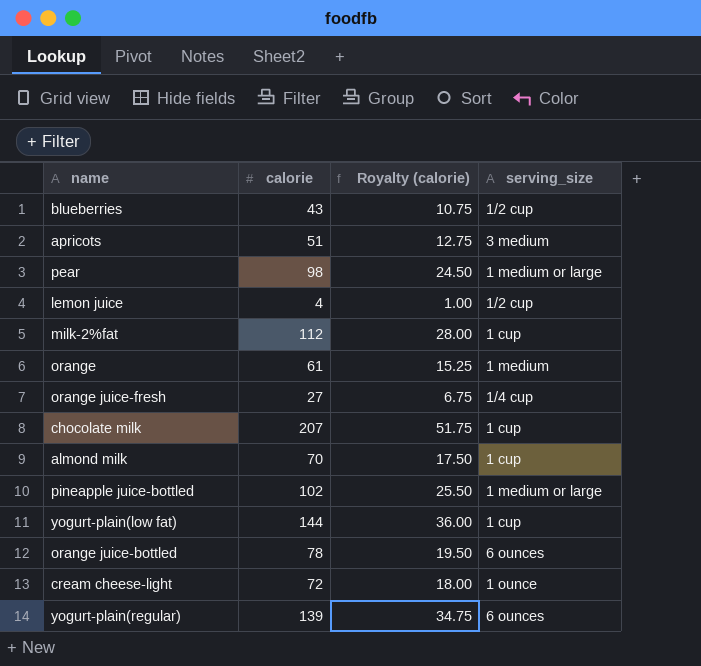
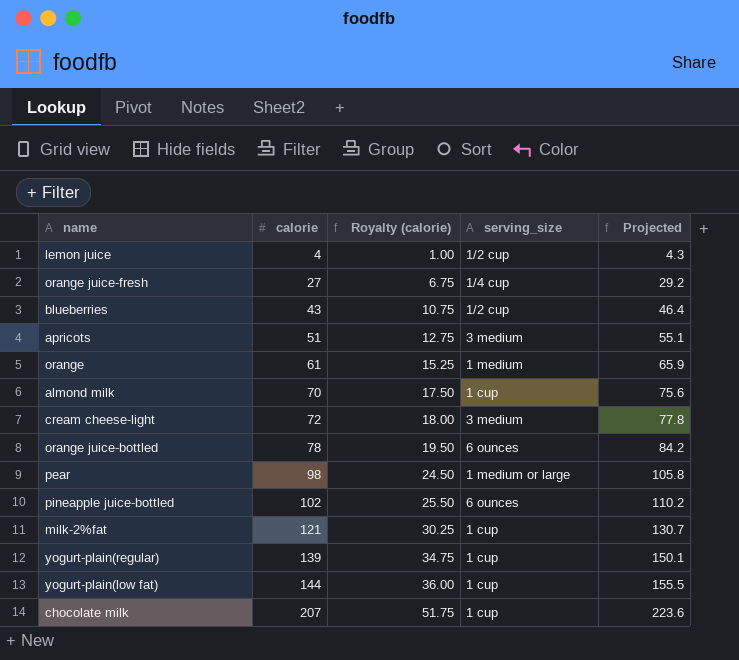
row order: none -> calorie ascending
column Projected | formula: none -> [calorie] * 1.08
cream cheese-light | serving_size: 1 ounce -> 3 medium
pineapple juice-bottled | serving_size: 1 medium or large -> 6 ounces
milk-2%fat | calorie: 112 -> 121
milk-2%fat | Royalty (calorie): 28.00 -> 30.25
yogurt-plain(regular) | serving_size: 6 ounces -> 1 cup

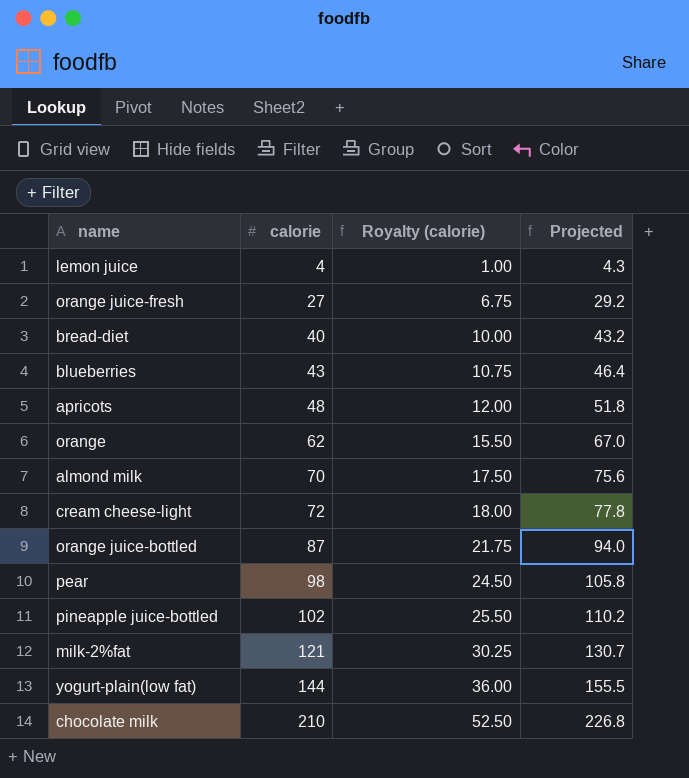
column serving_size | position: 4 -> none
row yogurt-plain(regular): 139 | 34.75 | 1 cup | 150.1 -> none
row bread-diet: none -> 40 | 10.00 | 43.2
apricots | calorie: 51 -> 48
apricots | Royalty (calorie): 12.75 -> 12.00
apricots | Projected: 55.1 -> 51.8
orange | calorie: 61 -> 62
orange | Royalty (calorie): 15.25 -> 15.50
orange | Projected: 65.9 -> 67.0
orange juice-bottled | calorie: 78 -> 87
orange juice-bottled | Royalty (calorie): 19.50 -> 21.75
orange juice-bottled | Projected: 84.2 -> 94.0
chocolate milk | calorie: 207 -> 210
chocolate milk | Royalty (calorie): 51.75 -> 52.50
chocolate milk | Projected: 223.6 -> 226.8

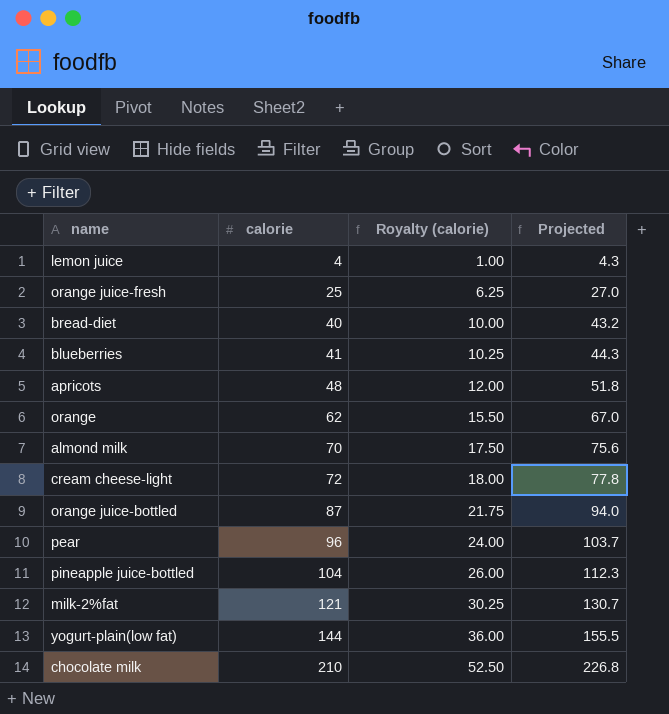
orange juice-fresh | calorie: 27 -> 25
orange juice-fresh | Royalty (calorie): 6.75 -> 6.25
orange juice-fresh | Projected: 29.2 -> 27.0
blueberries | calorie: 43 -> 41
blueberries | Royalty (calorie): 10.75 -> 10.25
blueberries | Projected: 46.4 -> 44.3
pear | calorie: 98 -> 96
pear | Royalty (calorie): 24.50 -> 24.00
pear | Projected: 105.8 -> 103.7
pineapple juice-bottled | calorie: 102 -> 104
pineapple juice-bottled | Royalty (calorie): 25.50 -> 26.00
pineapple juice-bottled | Projected: 110.2 -> 112.3

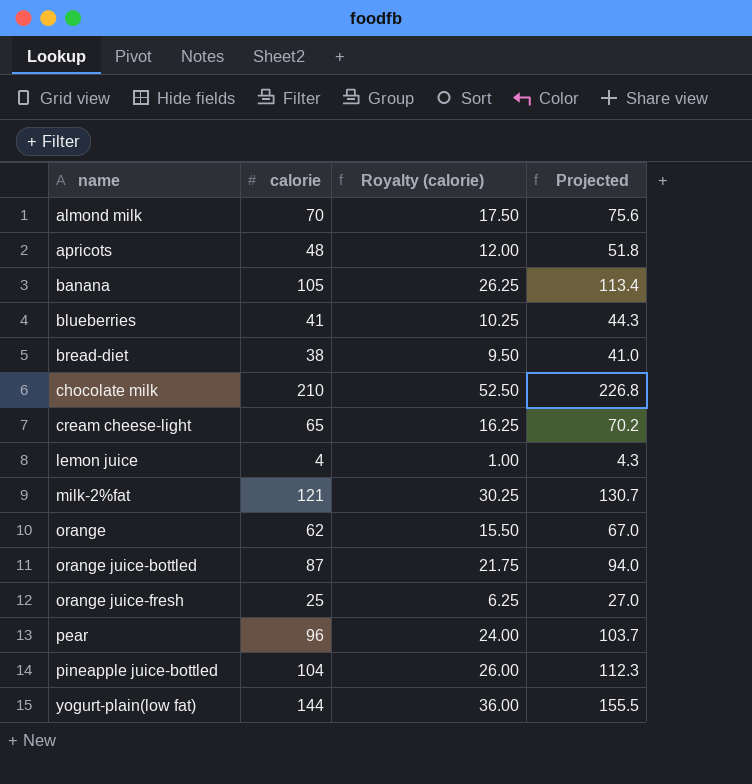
row order: calorie ascending -> name ascending
row banana: none -> 105 | 26.25 | 113.4
bread-diet | calorie: 40 -> 38
bread-diet | Royalty (calorie): 10.00 -> 9.50
bread-diet | Projected: 43.2 -> 41.0
cream cheese-light | calorie: 72 -> 65
cream cheese-light | Royalty (calorie): 18.00 -> 16.25
cream cheese-light | Projected: 77.8 -> 70.2

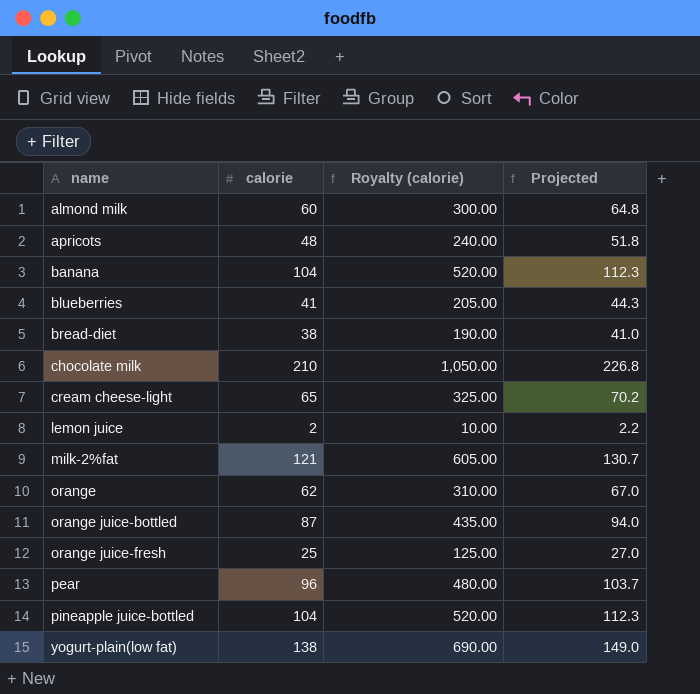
column Royalty (calorie) | formula: [calorie] * 0.25 -> [calorie] * 5
almond milk | calorie: 70 -> 60
almond milk | Projected: 75.6 -> 64.8
banana | calorie: 105 -> 104
banana | Projected: 113.4 -> 112.3
lemon juice | calorie: 4 -> 2
lemon juice | Projected: 4.3 -> 2.2
yogurt-plain(low fat) | calorie: 144 -> 138
yogurt-plain(low fat) | Projected: 155.5 -> 149.0

